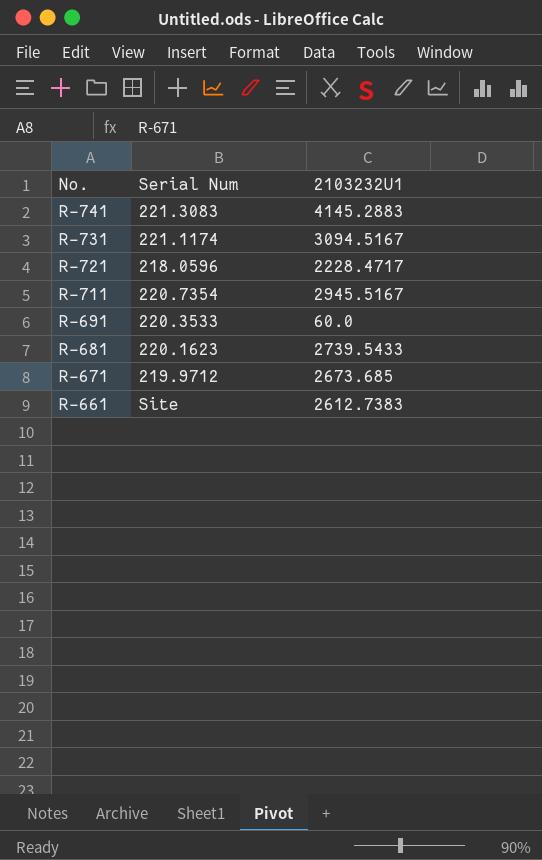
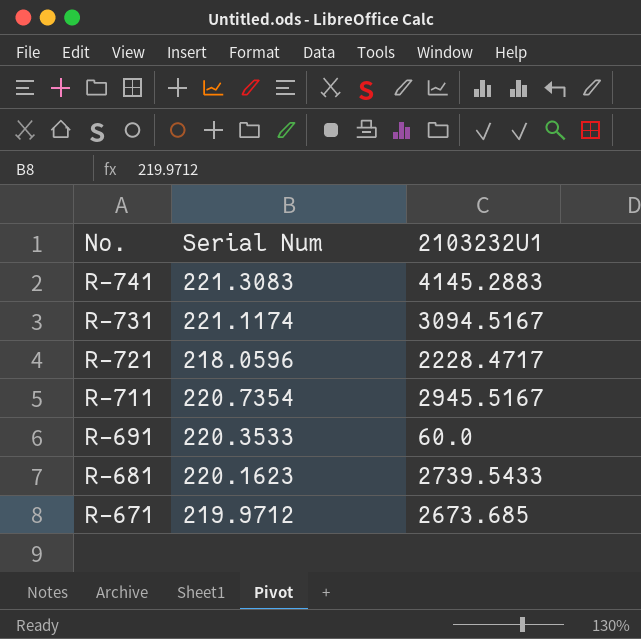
row R-661: Site | 2612.7383 -> none

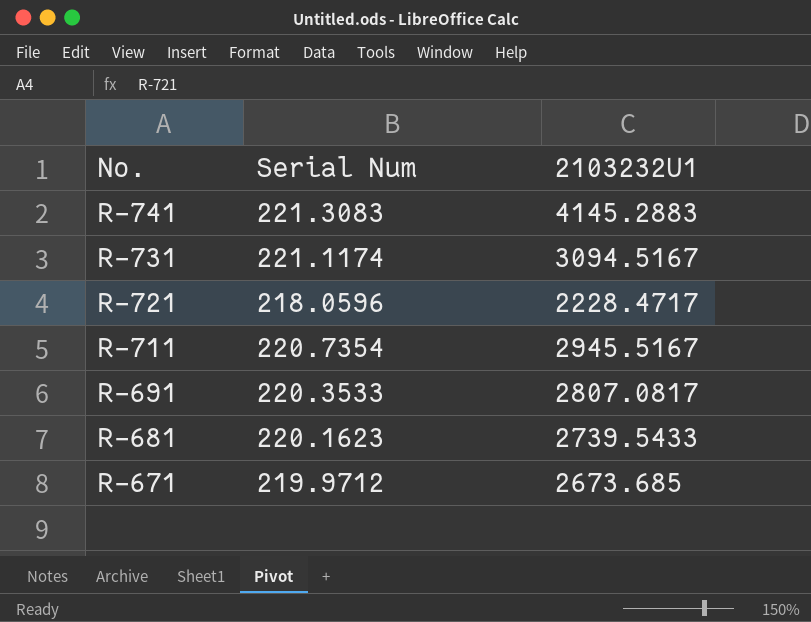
R-691 | 2103232U1: 60.0 -> 2807.0817

